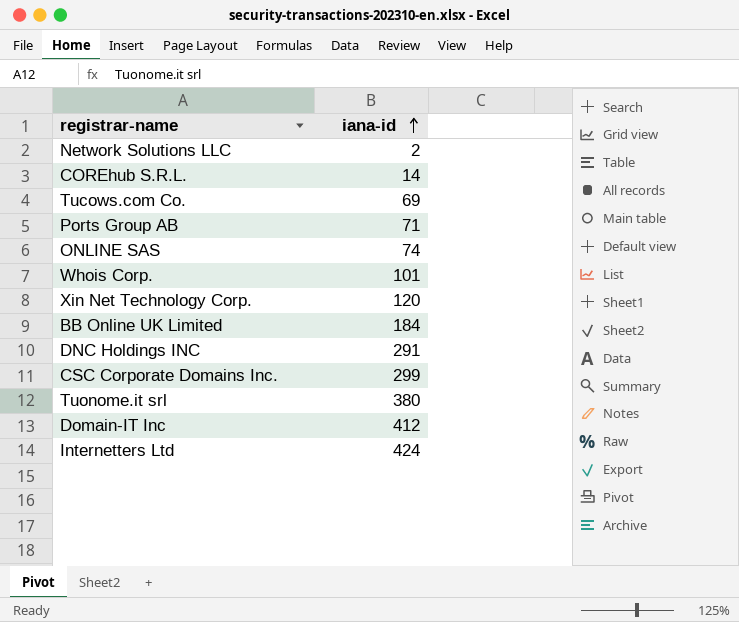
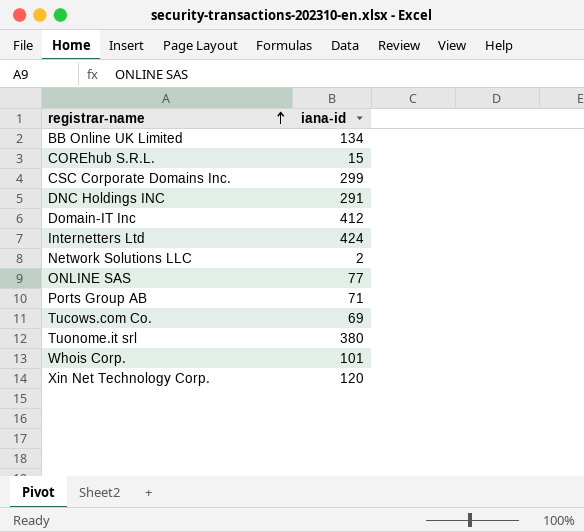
row order: iana-id ascending -> registrar-name ascending
BB Online UK Limited | iana-id: 184 -> 134
COREhub S.R.L. | iana-id: 14 -> 15
ONLINE SAS | iana-id: 74 -> 77

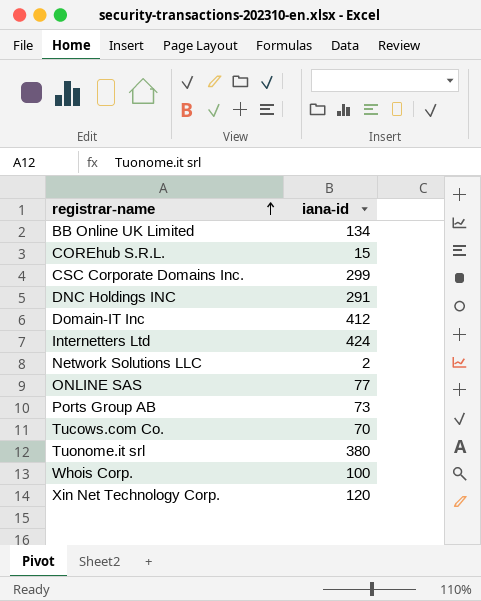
Ports Group AB | iana-id: 71 -> 73
Tucows.com Co. | iana-id: 69 -> 70
Whois Corp. | iana-id: 101 -> 100

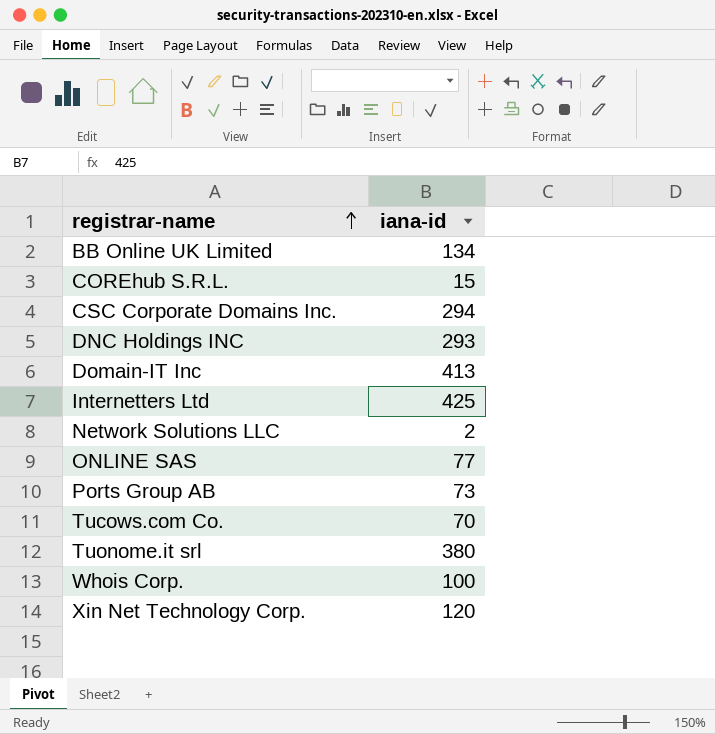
CSC Corporate Domains Inc. | iana-id: 299 -> 294
DNC Holdings INC | iana-id: 291 -> 293
Domain-IT Inc | iana-id: 412 -> 413
Internetters Ltd | iana-id: 424 -> 425

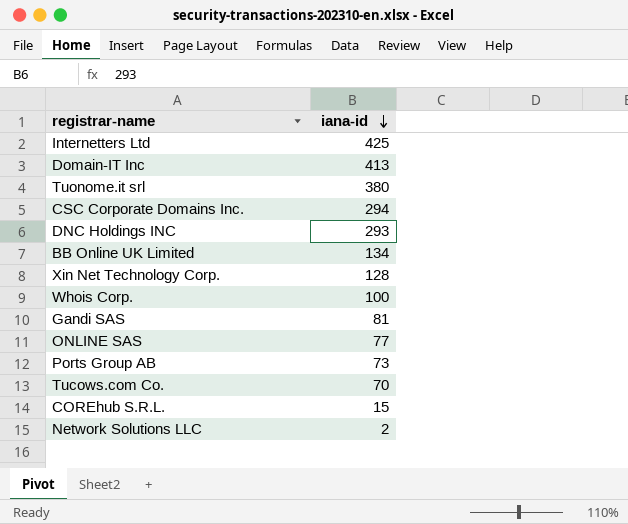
row order: registrar-name ascending -> iana-id descending
Xin Net Technology Corp. | iana-id: 120 -> 128
row Gandi SAS: none -> 81

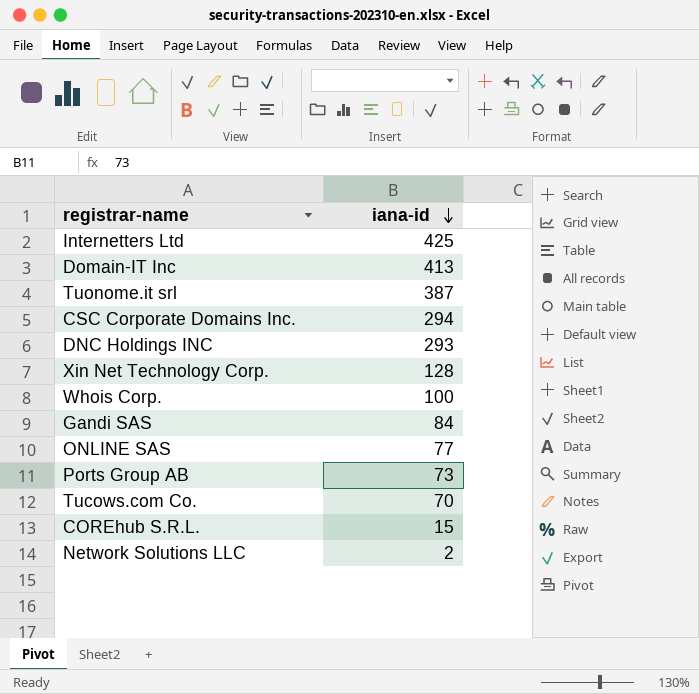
row BB Online UK Limited: 134 -> none
Tuonome.it srl | iana-id: 380 -> 387
Gandi SAS | iana-id: 81 -> 84

